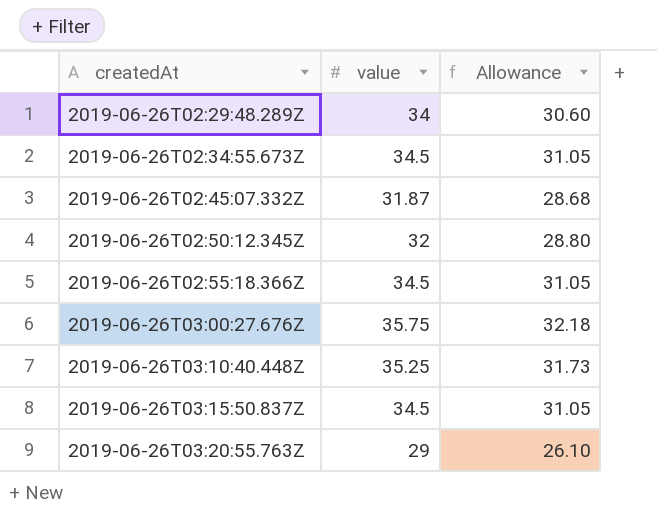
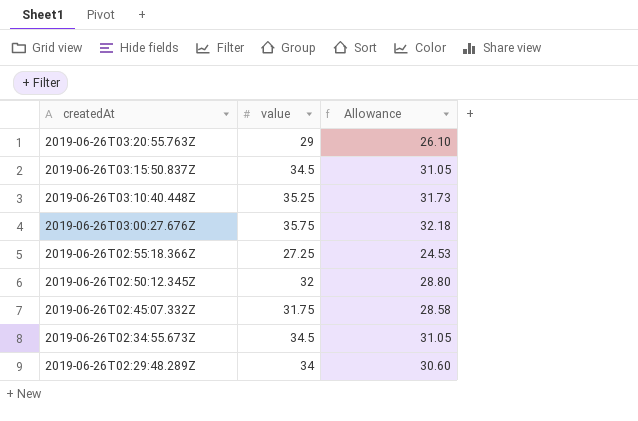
row order: createdAt ascending -> createdAt descending
2019-06-26T02:55:18.366Z | value: 34.5 -> 27.25
2019-06-26T02:55:18.366Z | Allowance: 31.05 -> 24.53
2019-06-26T02:45:07.332Z | value: 31.87 -> 31.75
2019-06-26T02:45:07.332Z | Allowance: 28.68 -> 28.58

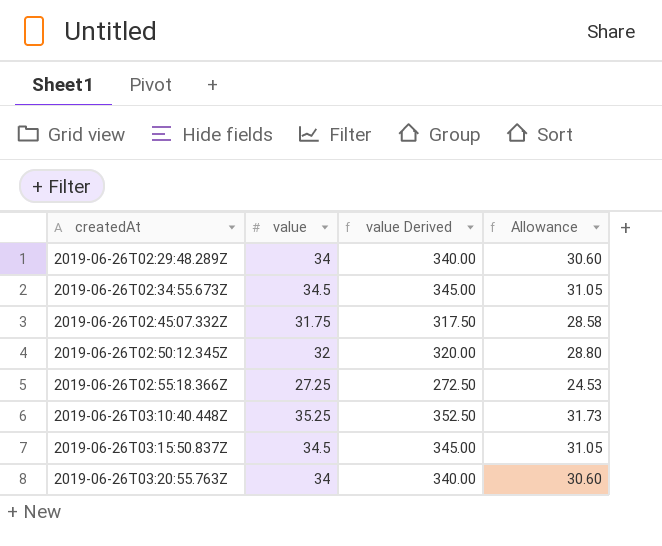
row order: createdAt descending -> createdAt ascending
column value Derived | formula: none -> [value] * 10
row 2019-06-26T03:00:27.676Z: 35.75 | 32.18 -> none
2019-06-26T03:20:55.763Z | value: 29 -> 34
2019-06-26T03:20:55.763Z | Allowance: 26.10 -> 30.60

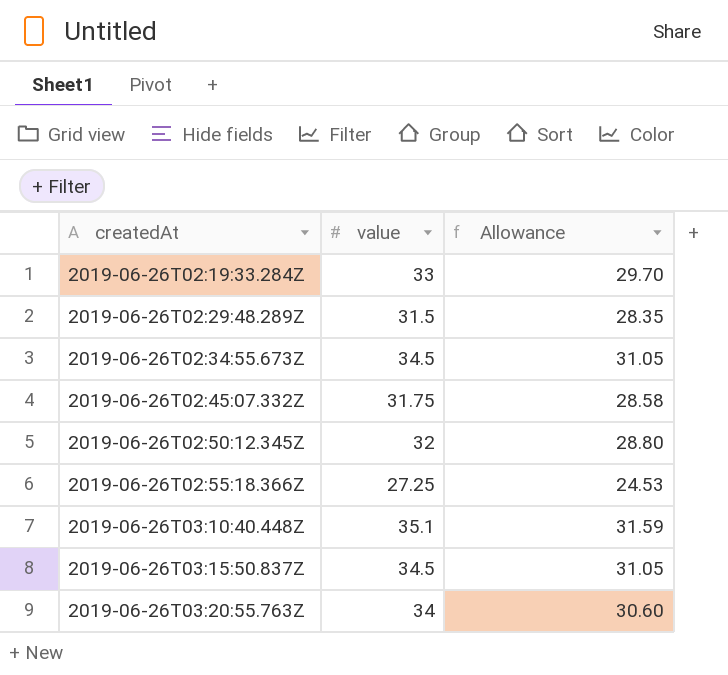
column value Derived | formula: [value] * 10 -> none
row 2019-06-26T02:19:33.284Z: none -> 33 | 29.70
2019-06-26T02:29:48.289Z | value: 34 -> 31.5
2019-06-26T02:29:48.289Z | Allowance: 30.60 -> 28.35
2019-06-26T03:10:40.448Z | value: 35.25 -> 35.1
2019-06-26T03:10:40.448Z | Allowance: 31.73 -> 31.59

